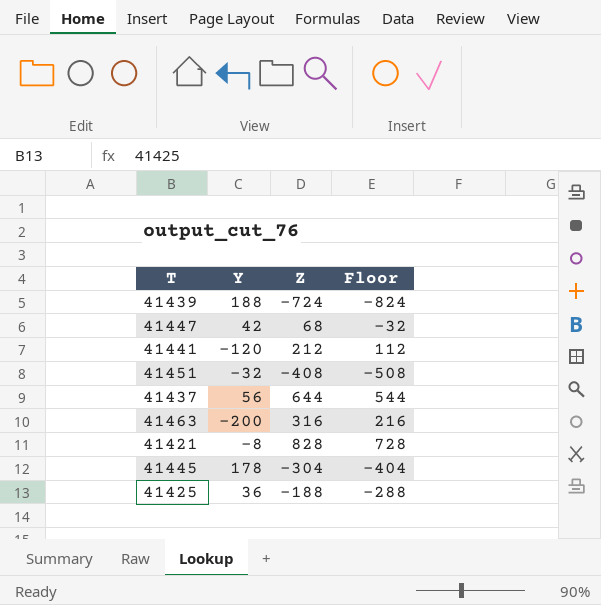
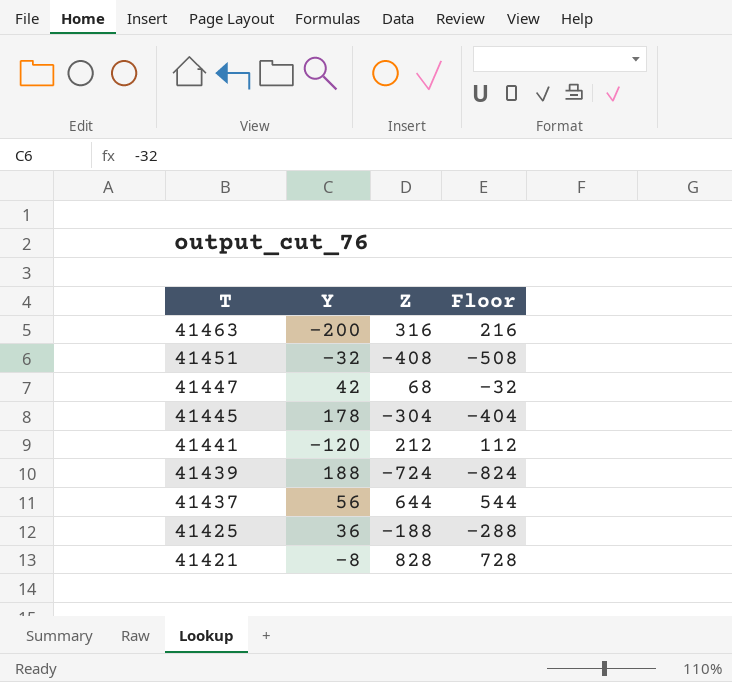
row order: none -> T descending

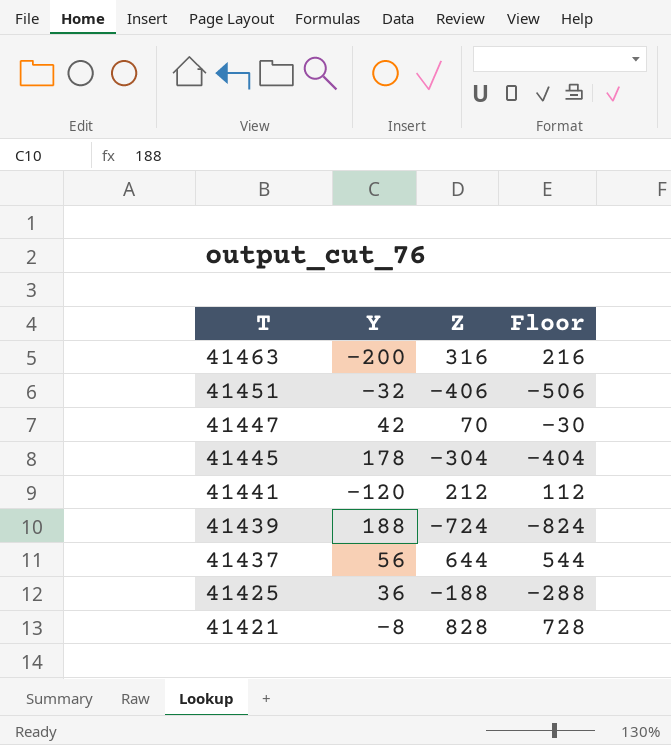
41451 | Z: -408 -> -406
41451 | Floor: -508 -> -506
41447 | Z: 68 -> 70
41447 | Floor: -32 -> -30

